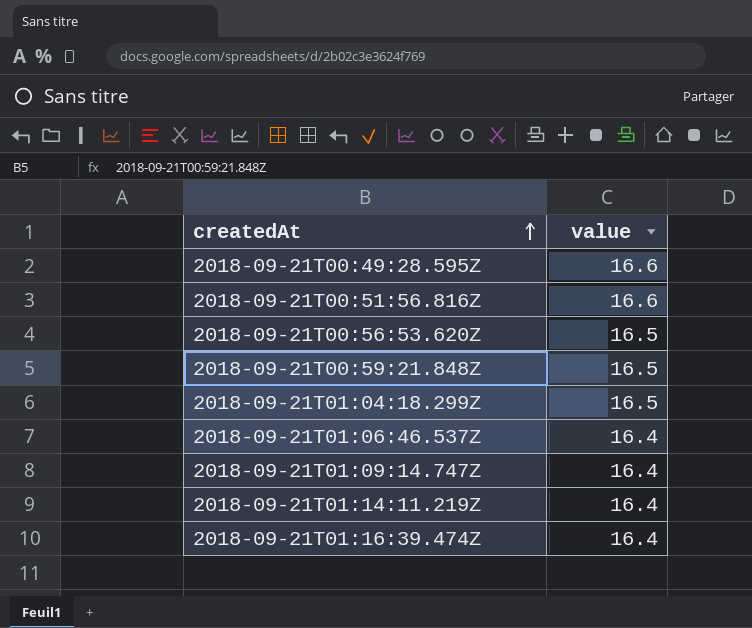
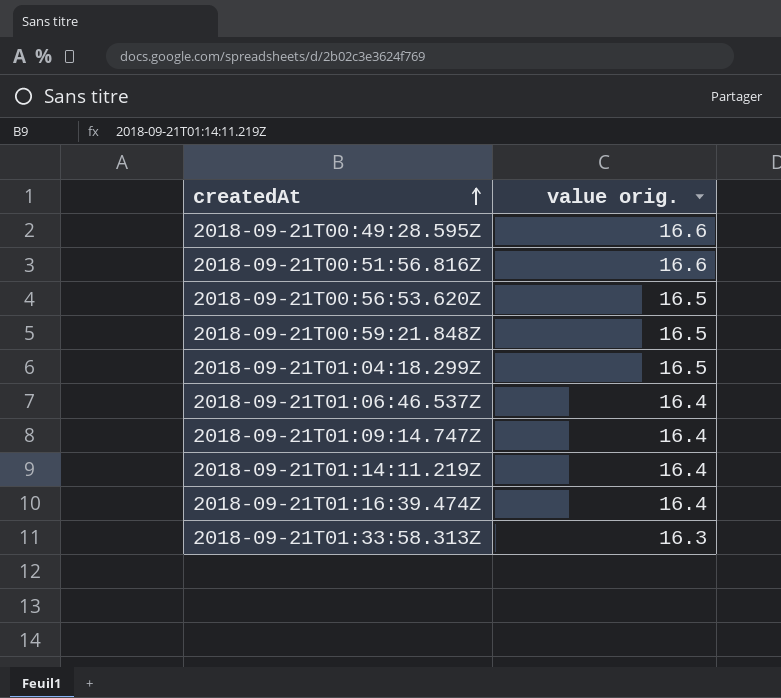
column name: value -> value orig.
row 2018-09-21T01:33:58.313Z: none -> 16.3

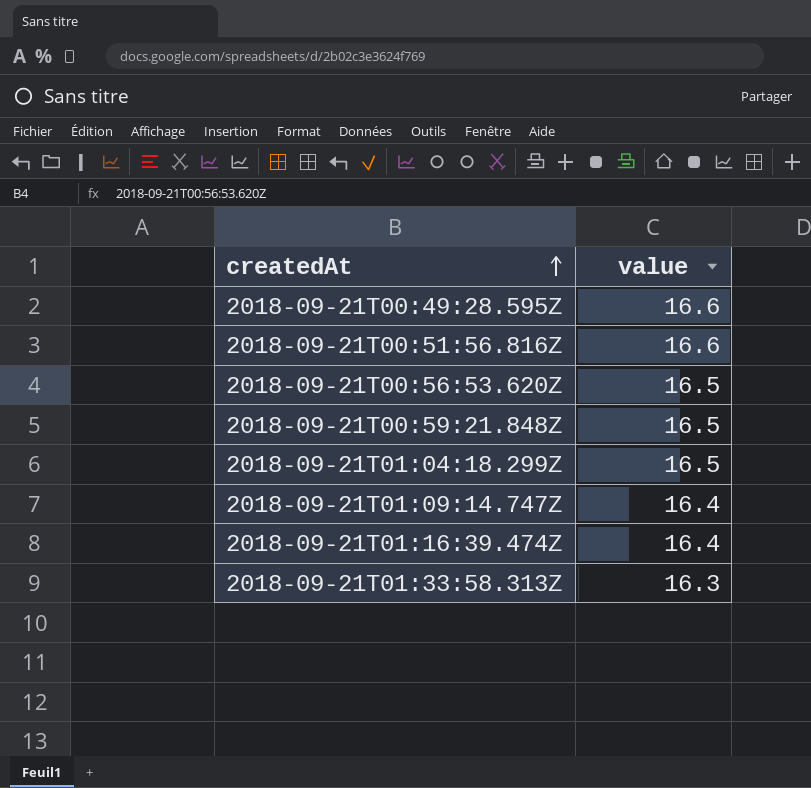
column name: value orig. -> value
row 2018-09-21T01:06:46.537Z: 16.4 -> none
row 2018-09-21T01:14:11.219Z: 16.4 -> none

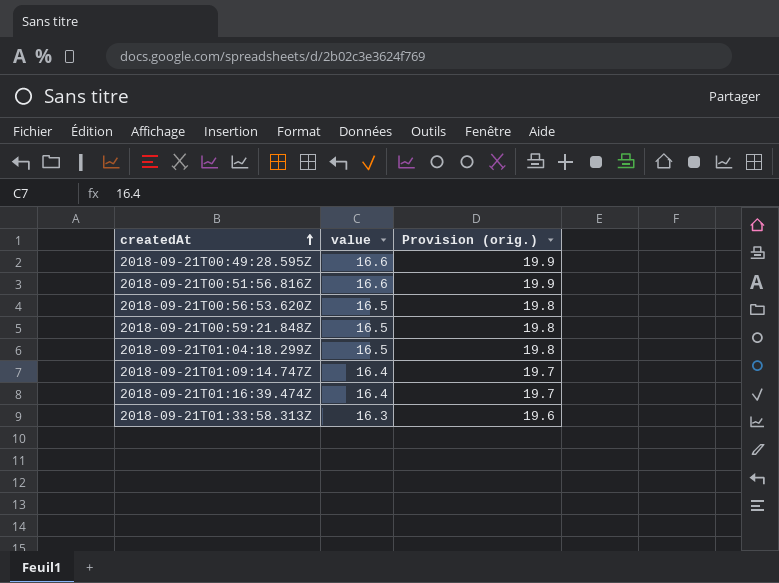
column Provision (orig.) | formula: none -> [value] * 1.2

